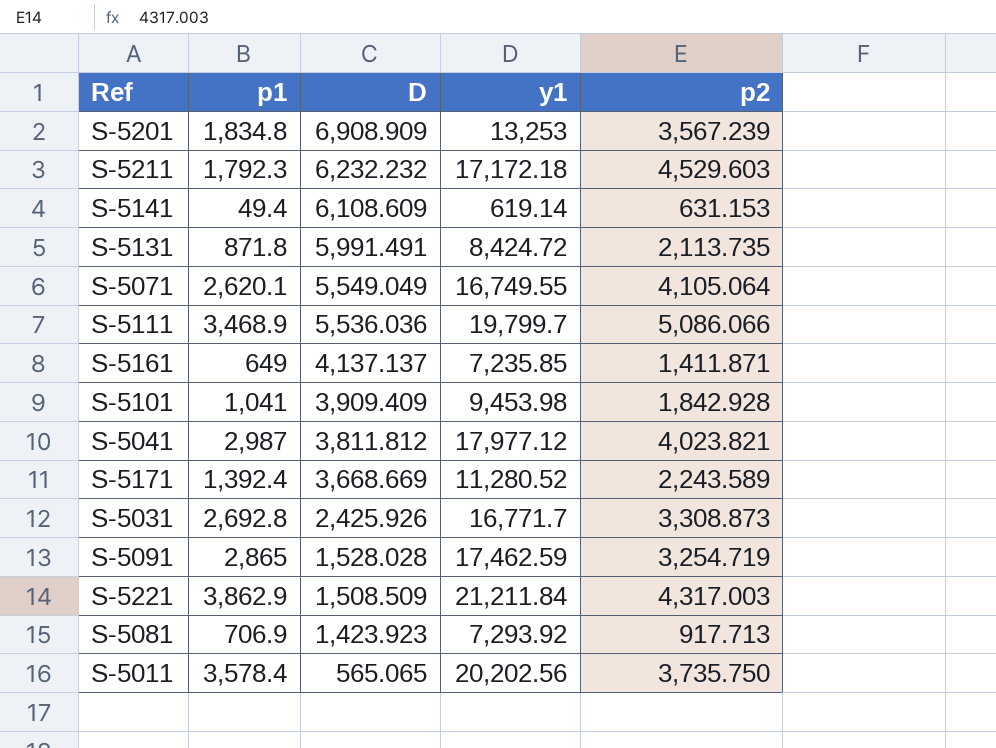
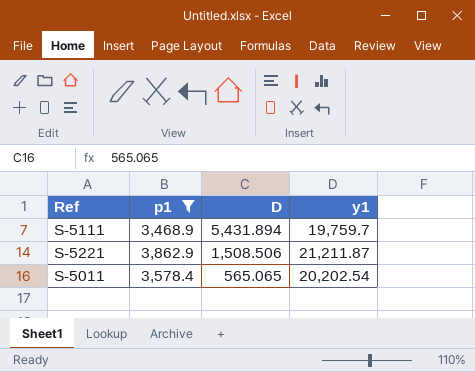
filter: none -> p1 >= 3,468.9
column p2 | position: 5 -> none
S-5111 | D: 5,536.036 -> 5,431.894
S-5111 | y1: 19,799.7 -> 19,759.7
S-5221 | D: 1,508.509 -> 1,508.506
S-5221 | y1: 21,211.84 -> 21,211.87
S-5011 | y1: 20,202.56 -> 20,202.54

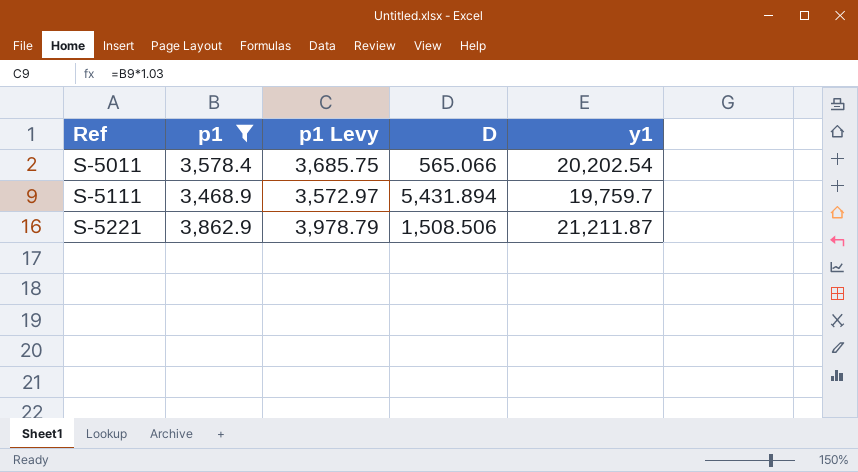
row order: D descending -> Ref ascending
column p1 Levy | formula: none -> [p1] * 1.03
S-5011 | D: 565.065 -> 565.066

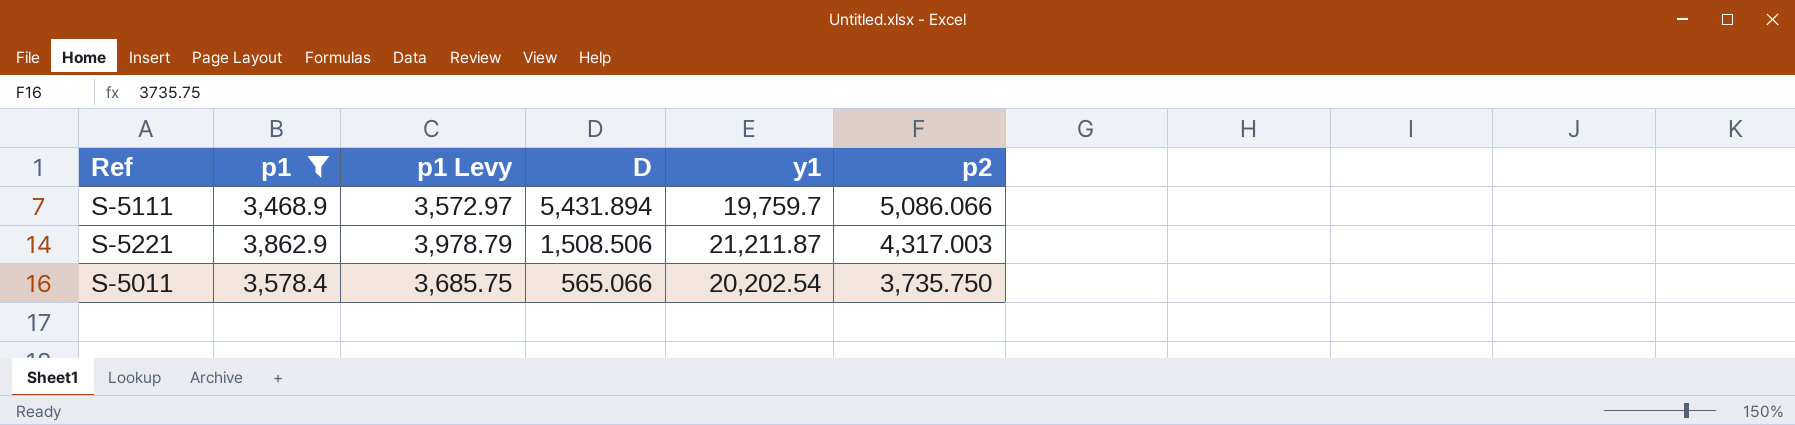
row order: Ref ascending -> D descending
column p2 | position: none -> 6

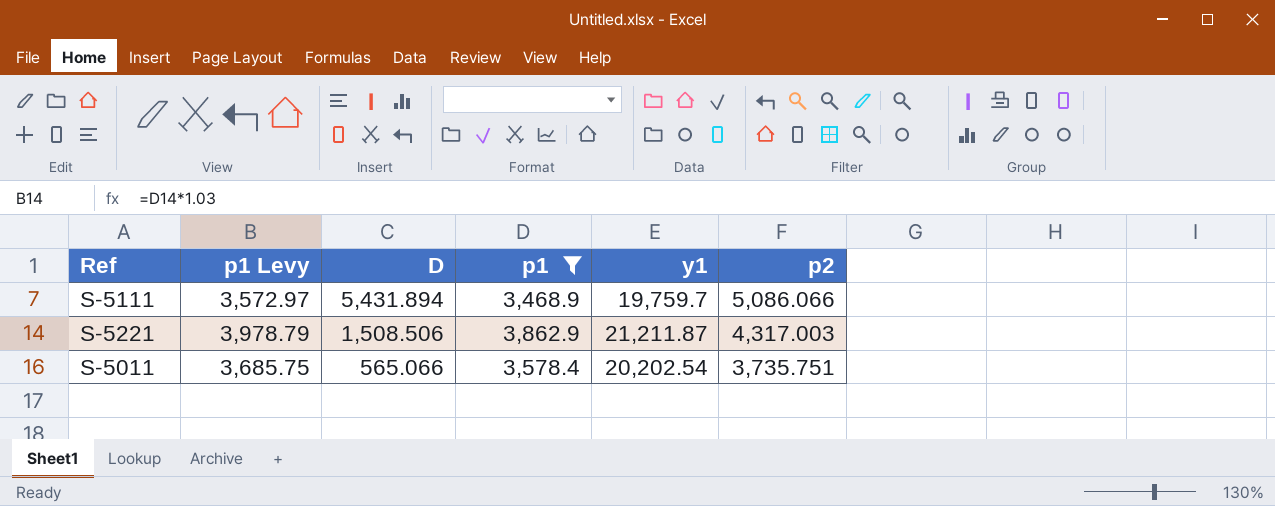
column p1 | position: 2 -> 4
S-5011 | p2: 3,735.750 -> 3,735.751

